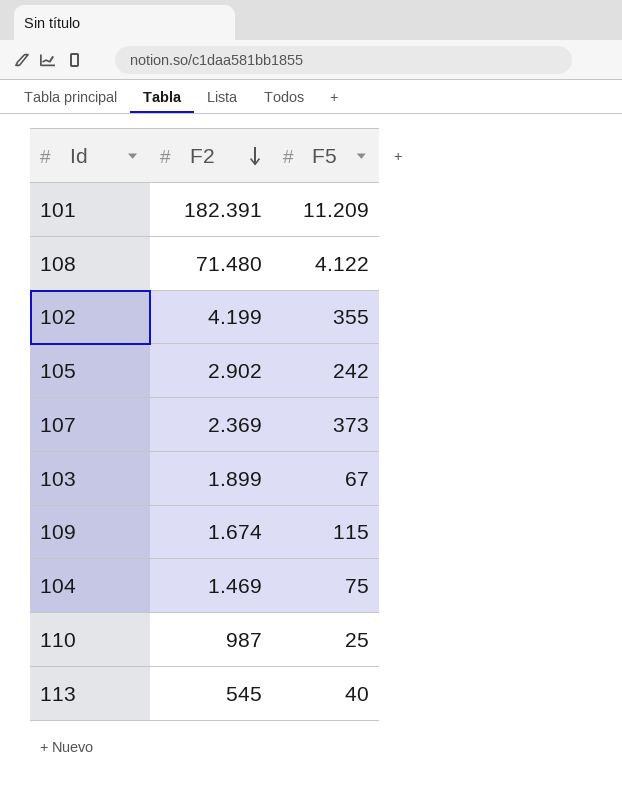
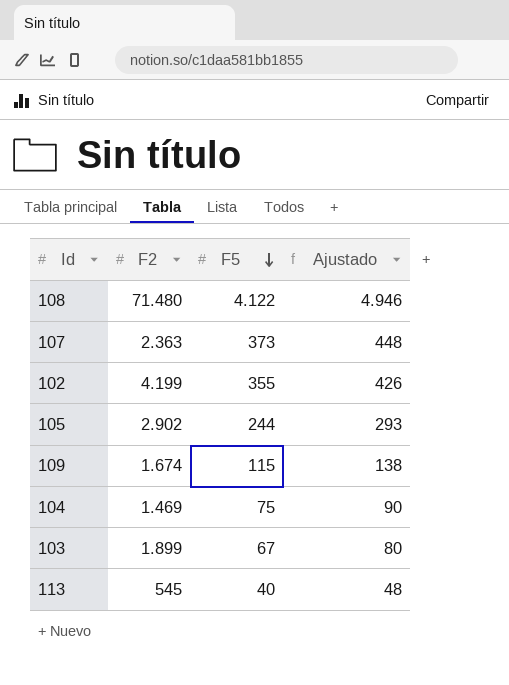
row order: F2 descending -> F5 descending
column Ajustado | formula: none -> [F5] * 1,2
row 101: 182.391 | 11.209 -> none
row 110: 987 | 25 -> none
107 | F2: 2.369 -> 2.363
105 | F5: 242 -> 244

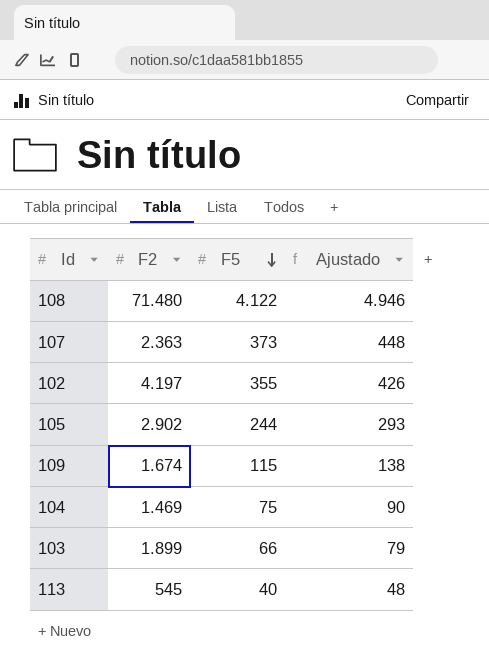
102 | F2: 4.199 -> 4.197
103 | F5: 67 -> 66
103 | Ajustado: 80 -> 79

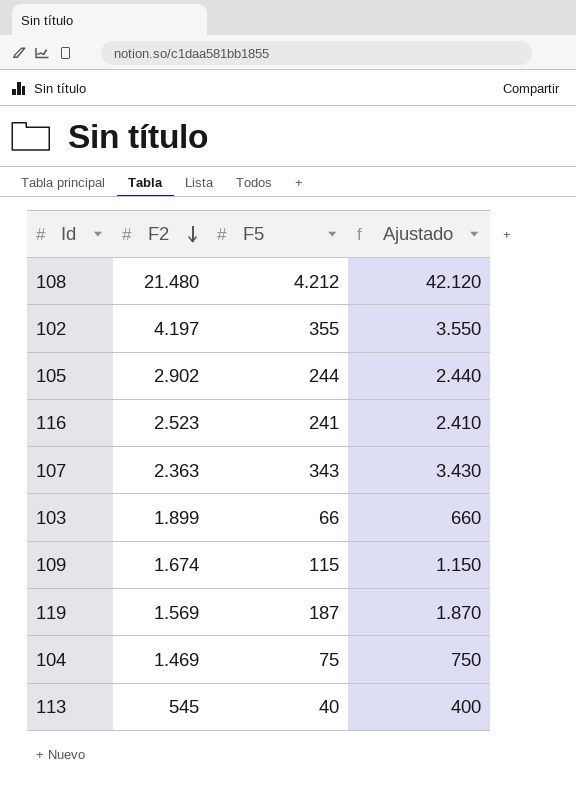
row order: F5 descending -> F2 descending
column Ajustado | formula: [F5] * 1,2 -> [F5] * 10
108 | F2: 71.480 -> 21.480
108 | F5: 4.122 -> 4.212
row 116: none -> 2.523 | 241 | 2.410
107 | F5: 373 -> 343
row 119: none -> 1.569 | 187 | 1.870

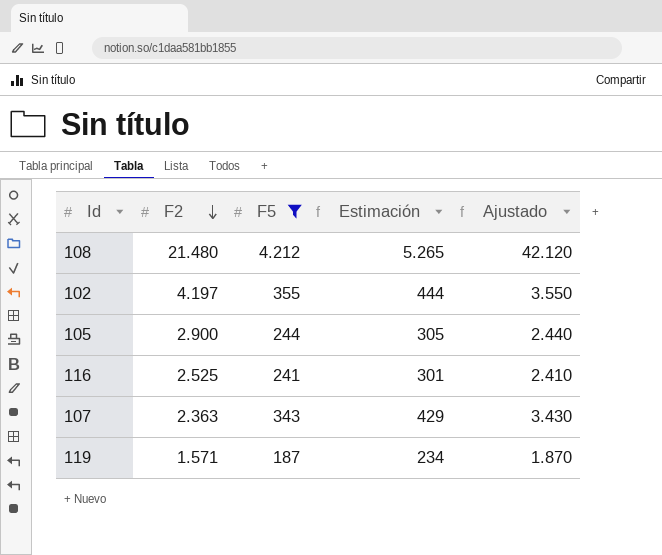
filter: none -> F5 >= 187
column Estimación | formula: none -> [F5] * 1,25
105 | F2: 2.902 -> 2.900
116 | F2: 2.523 -> 2.525
119 | F2: 1.569 -> 1.571

